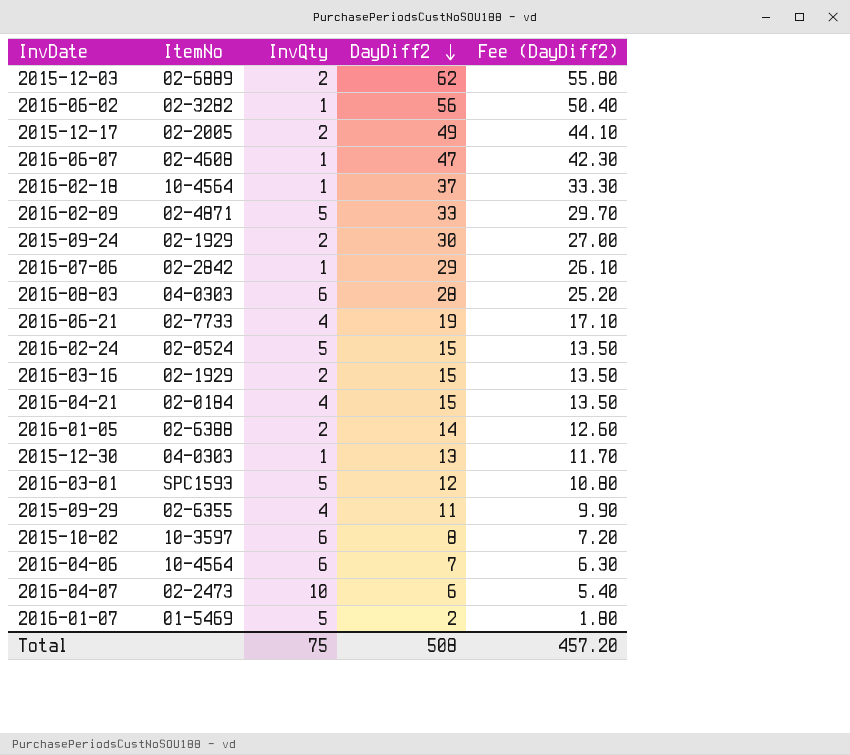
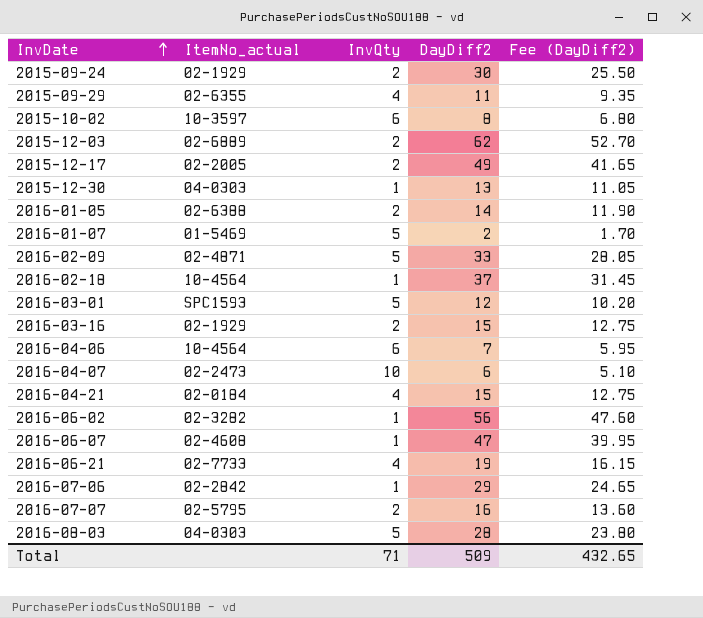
row order: DayDiff2 descending -> InvDate ascending
column name: ItemNo -> ItemNo_actual
column Fee (DayDiff2) | formula: [DayDiff2] * 0.9 -> [DayDiff2] * 0.85
row 2016-02-24: 02-0524 | 5 | 15 | 13.50 -> none
row 2016-07-07: none -> 02-5795 | 2 | 16 | 13.60
2016-08-03 | InvQty: 6 -> 5
Total | InvQty: 75 -> 71
Total | DayDiff2: 508 -> 509
Total | Fee (DayDiff2): 457.20 -> 432.65

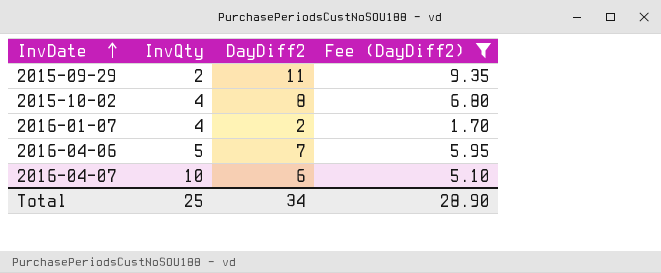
filter: none -> Fee (DayDiff2) <= 9.35
column ItemNo_actual | position: 2 -> none
2015-09-29 | InvQty: 4 -> 2
2015-10-02 | InvQty: 6 -> 4
2016-01-07 | InvQty: 5 -> 4
2016-04-06 | InvQty: 6 -> 5
Total | InvQty: 71 -> 25
Total | DayDiff2: 509 -> 34
Total | Fee (DayDiff2): 432.65 -> 28.90

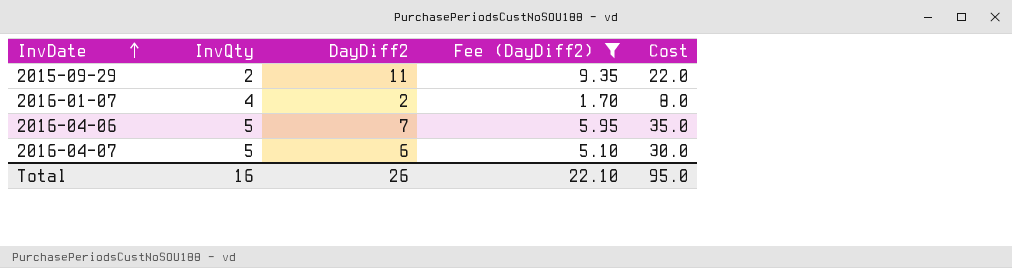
column Cost | formula: none -> [InvQty] * [DayDiff2]
row 2015-10-02: 4 | 8 | 6.80 -> none
2016-04-07 | InvQty: 10 -> 5
Total | InvQty: 25 -> 16
Total | DayDiff2: 34 -> 26
Total | Fee (DayDiff2): 28.90 -> 22.10

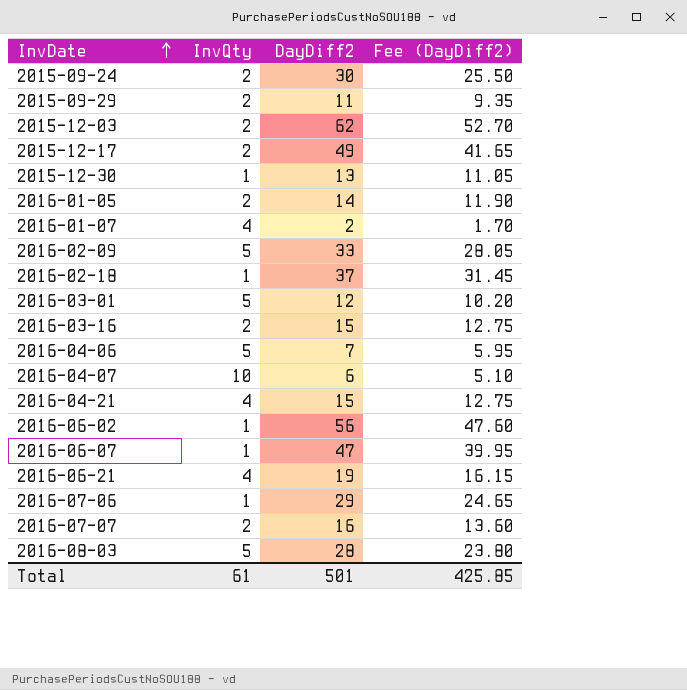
filter: Fee (DayDiff2) <= 9.35 -> none
column Cost | formula: [InvQty] * [DayDiff2] -> none
2016-04-07 | InvQty: 5 -> 10
Total | InvQty: 16 -> 61
Total | DayDiff2: 26 -> 501
Total | Fee (DayDiff2): 22.10 -> 425.85

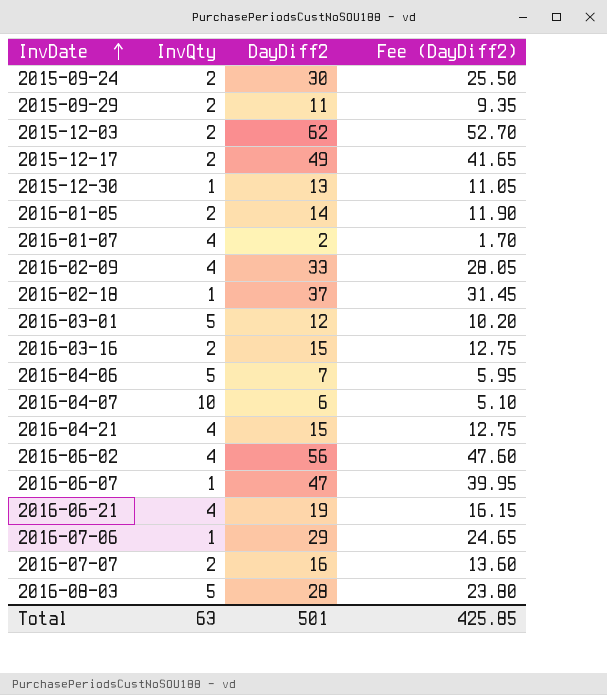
2016-02-09 | InvQty: 5 -> 4
2016-06-02 | InvQty: 1 -> 4
Total | InvQty: 61 -> 63

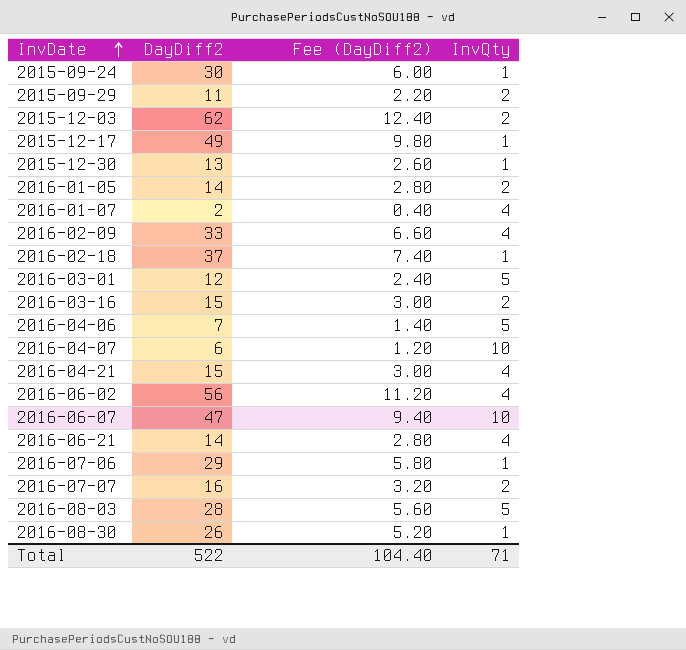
column Fee (DayDiff2) | formula: [DayDiff2] * 0.85 -> [DayDiff2] * 0.2
column InvQty | position: 2 -> 4
2015-09-24 | InvQty: 2 -> 1
2015-12-17 | InvQty: 2 -> 1
2016-06-07 | InvQty: 1 -> 10
2016-06-21 | DayDiff2: 19 -> 14
row 2016-08-30: none -> 26 | 5.20 | 1
Total | DayDiff2: 501 -> 522
Total | Fee (DayDiff2): 425.85 -> 104.40
Total | InvQty: 63 -> 71

